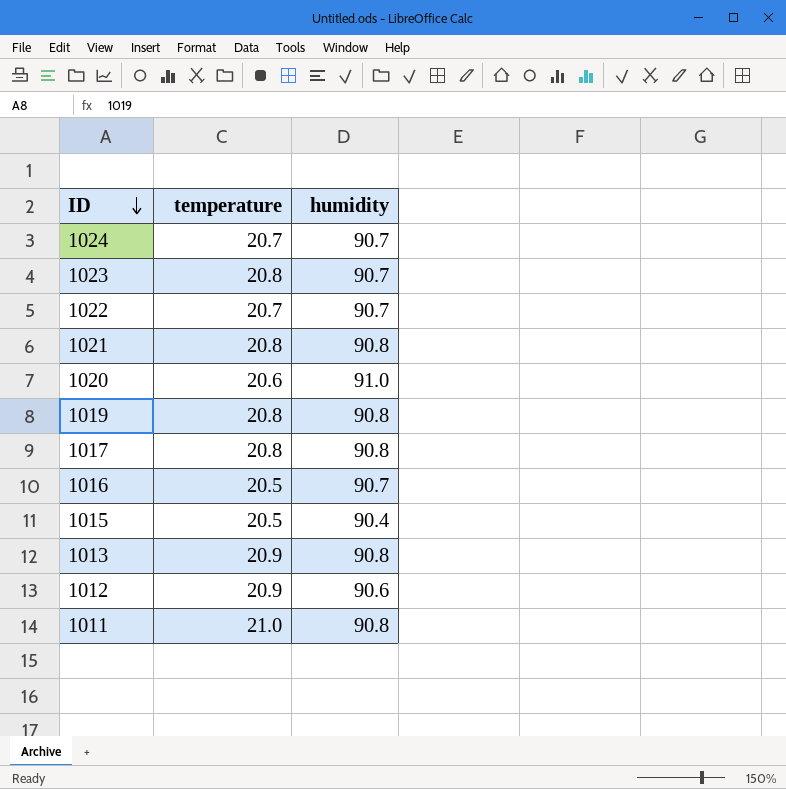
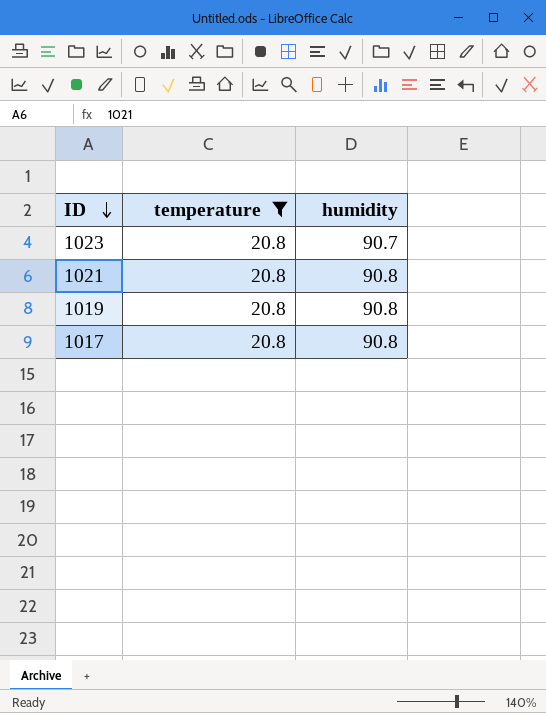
filter: none -> temperature = 20.8

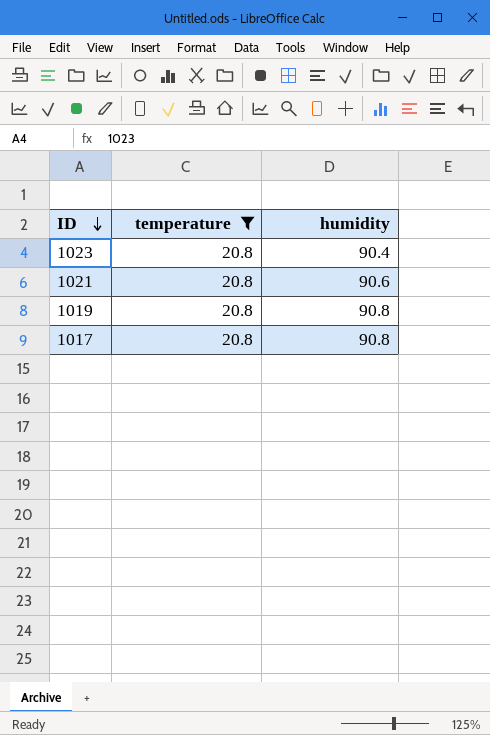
1023 | humidity: 90.7 -> 90.4
1021 | humidity: 90.8 -> 90.6

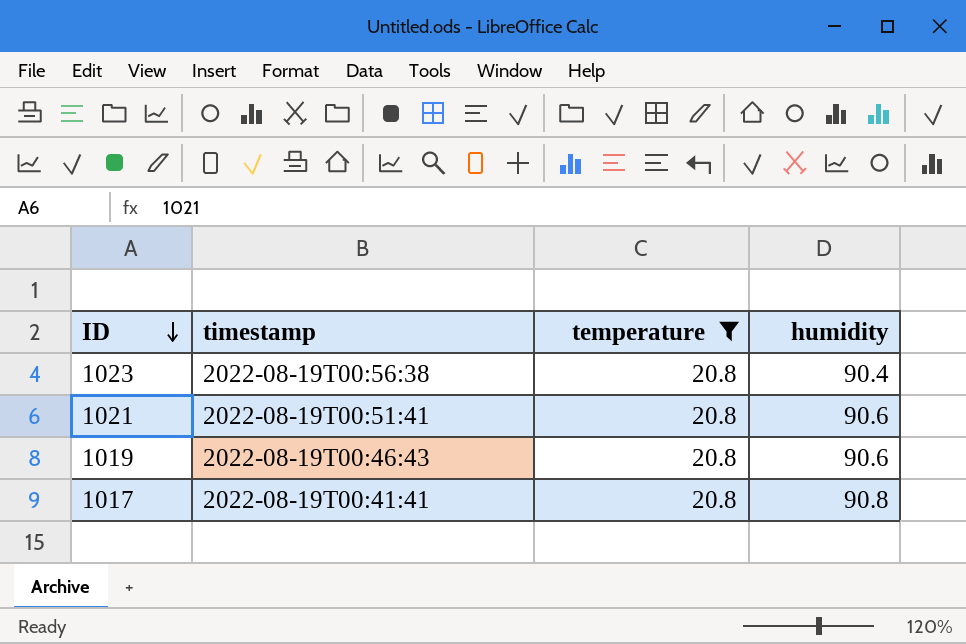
column timestamp | position: none -> 2
1019 | humidity: 90.8 -> 90.6

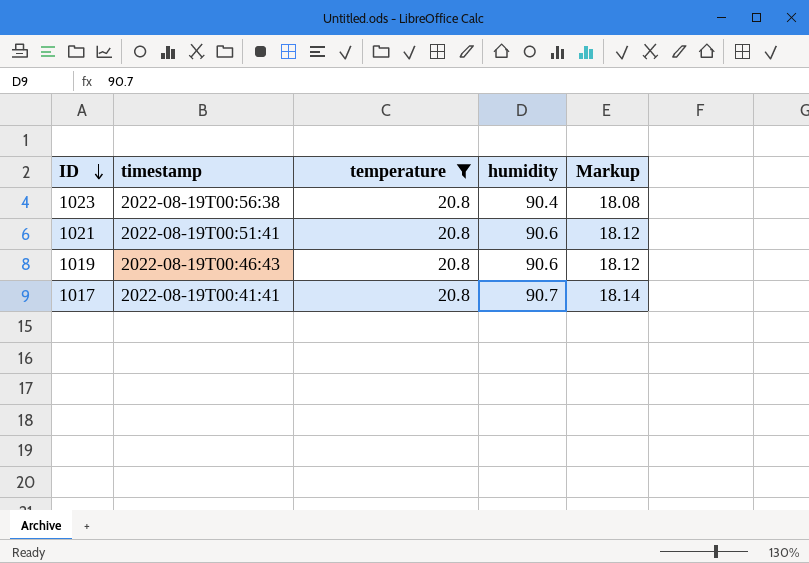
column Markup | formula: none -> [humidity] * 0.2
1017 | humidity: 90.8 -> 90.7

